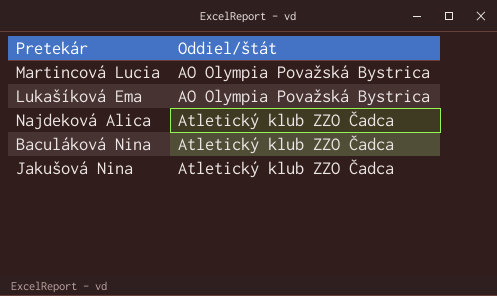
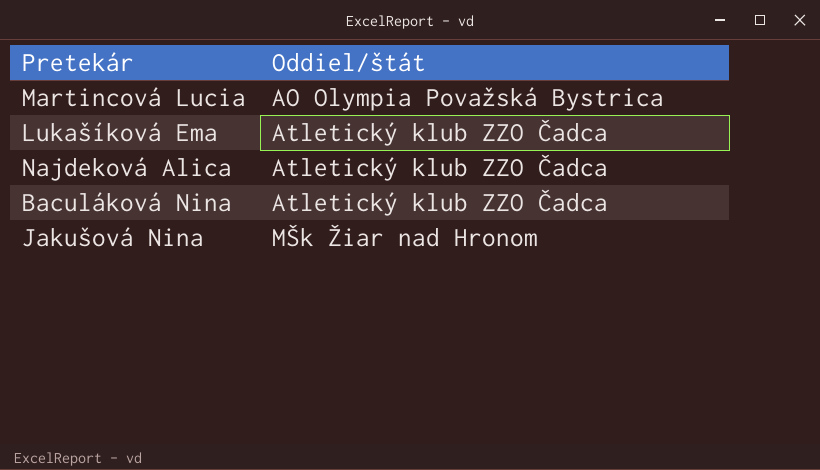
Lukašíková Ema | Oddiel/štát: AO Olympia Považská Bystrica -> Atletický klub ZZO Čadca
Jakušová Nina | Oddiel/štát: Atletický klub ZZO Čadca -> MŠk Žiar nad Hronom

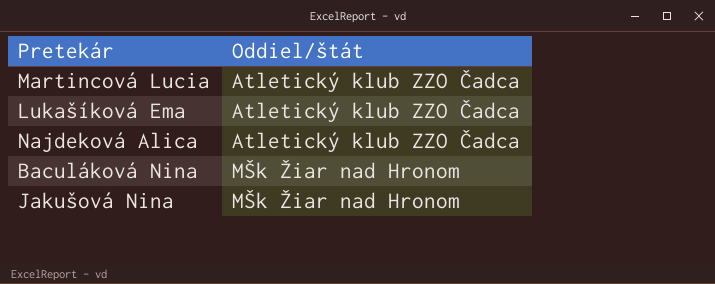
Martincová Lucia | Oddiel/štát: AO Olympia Považská Bystrica -> Atletický klub ZZO Čadca
Baculáková Nina | Oddiel/štát: Atletický klub ZZO Čadca -> MŠk Žiar nad Hronom

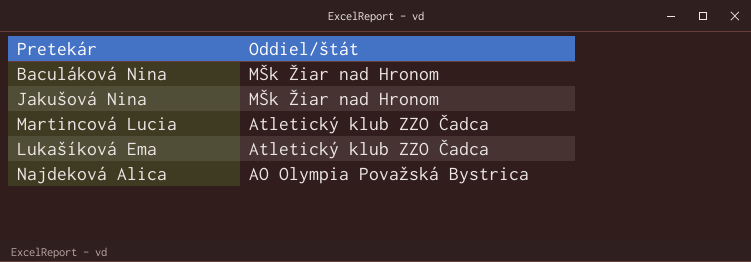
row order: Oddiel/štát ascending -> Oddiel/štát descending
Najdeková Alica | Oddiel/štát: Atletický klub ZZO Čadca -> AO Olympia Považská Bystrica

